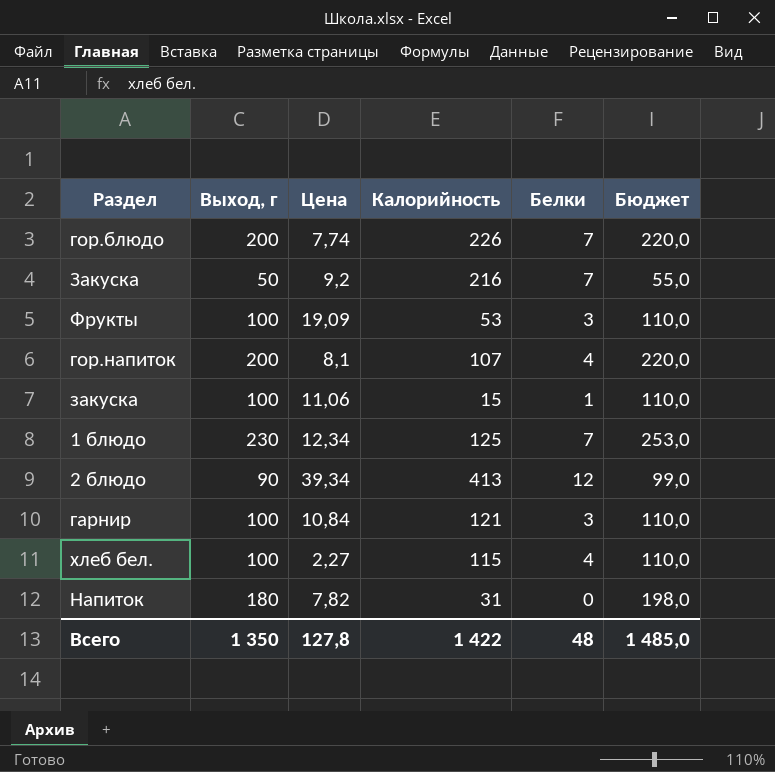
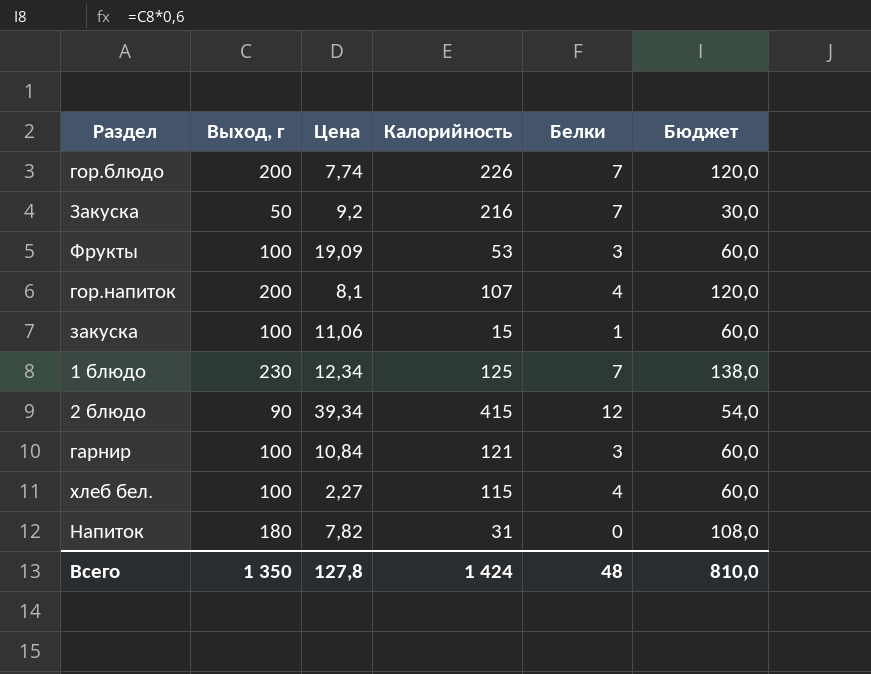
column Бюджет | formula: [Выход, г] * 1,1 -> [Выход, г] * 0,6
2 блюдо | Калорийность: 413 -> 415
Всего | Калорийность: 1 422 -> 1 424
Всего | Бюджет: 1 485,0 -> 810,0

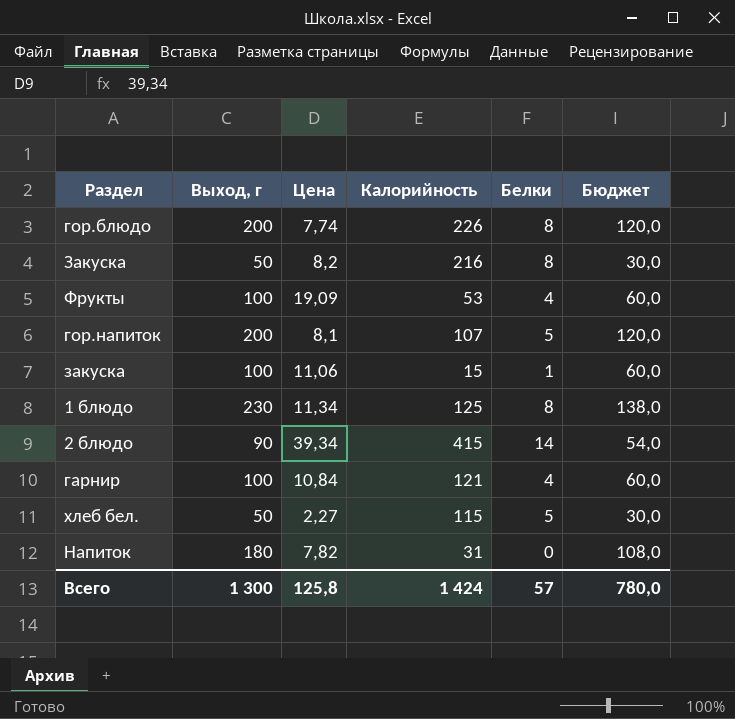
гор.блюдо | Белки: 7 -> 8
Закуска | Цена: 9,2 -> 8,2
Закуска | Белки: 7 -> 8
Фрукты | Белки: 3 -> 4
гор.напиток | Белки: 4 -> 5
1 блюдо | Цена: 12,34 -> 11,34
1 блюдо | Белки: 7 -> 8
2 блюдо | Белки: 12 -> 14
гарнир | Белки: 3 -> 4
хлеб бел. | Выход, г: 100 -> 50
хлеб бел. | Белки: 4 -> 5
хлеб бел. | Бюджет: 60,0 -> 30,0
Всего | Выход, г: 1 350 -> 1 300
Всего | Цена: 127,8 -> 125,8
Всего | Белки: 48 -> 57
Всего | Бюджет: 810,0 -> 780,0

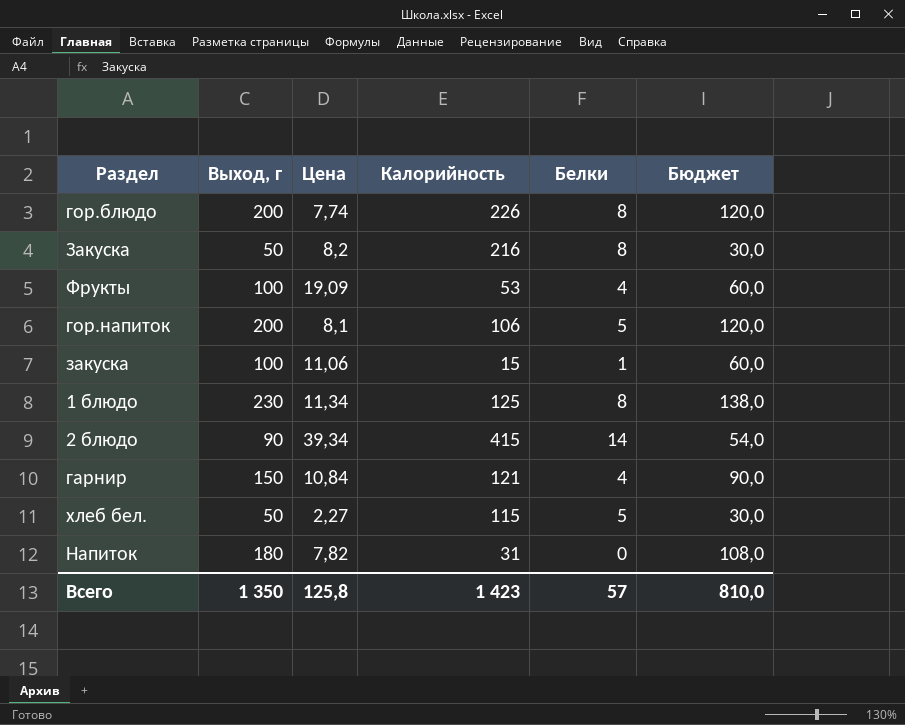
гор.напиток | Калорийность: 107 -> 106
гарнир | Выход, г: 100 -> 150
гарнир | Бюджет: 60,0 -> 90,0
Всего | Выход, г: 1 300 -> 1 350
Всего | Калорийность: 1 424 -> 1 423
Всего | Бюджет: 780,0 -> 810,0

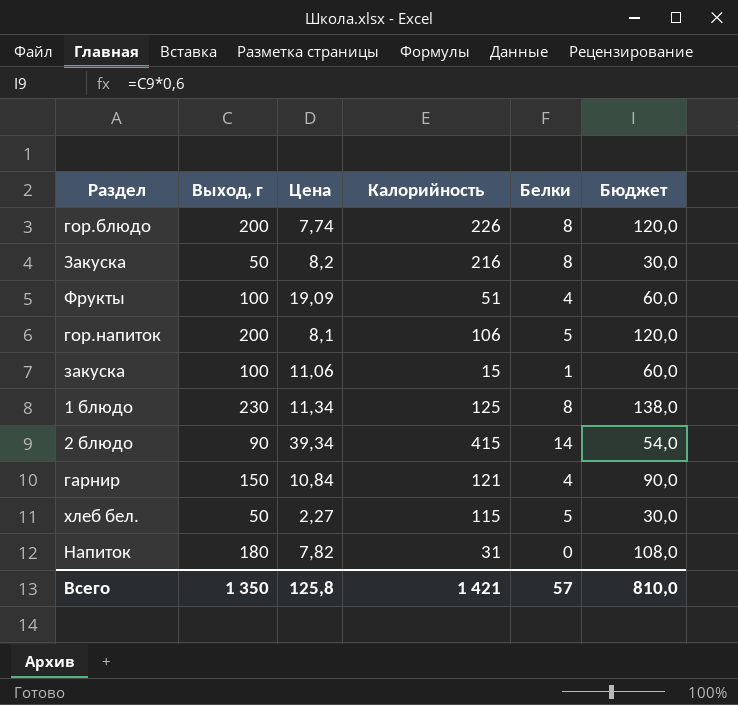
Фрукты | Калорийность: 53 -> 51
Всего | Калорийность: 1 423 -> 1 421

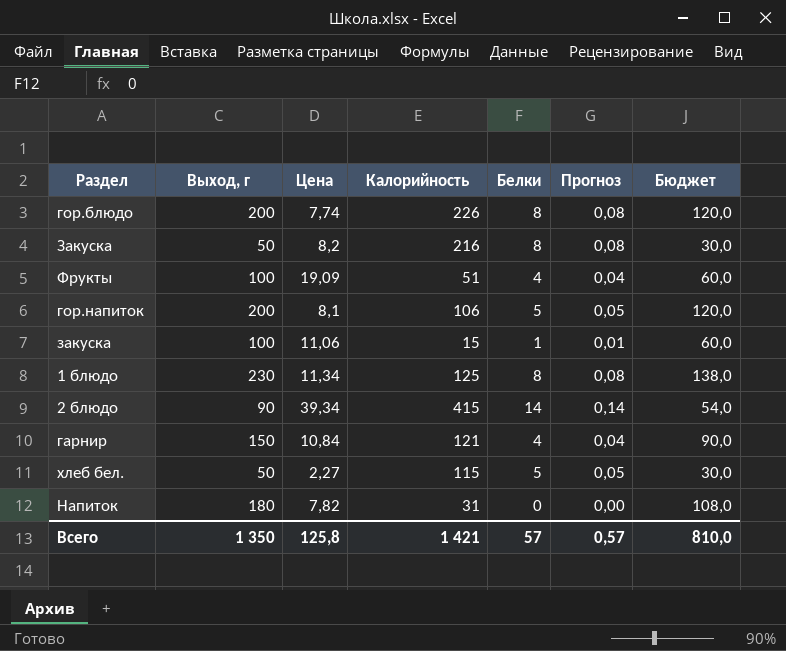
column Прогноз | formula: none -> [Белки] * 0,01

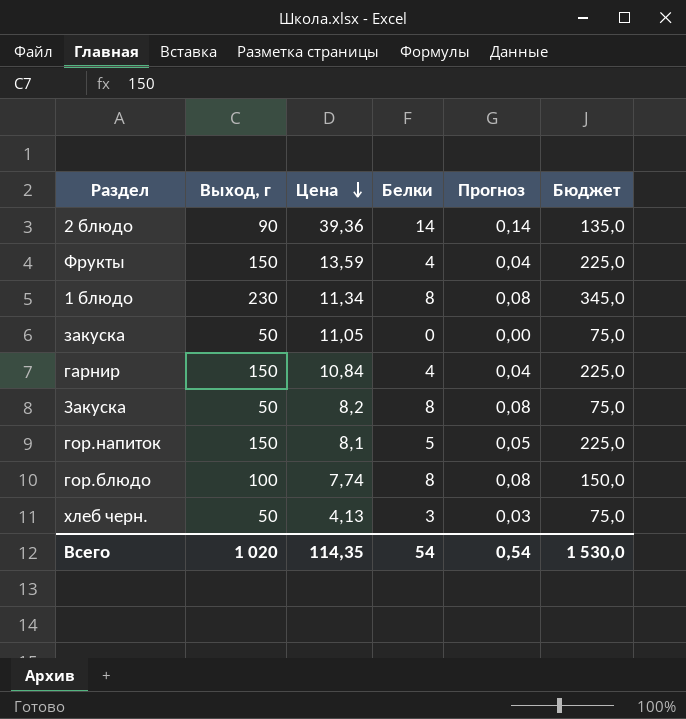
row order: none -> Цена descending
column Калорийность | position: 4 -> none
column Бюджет | formula: [Выход, г] * 0,6 -> [Выход, г] * 1,5
row хлеб бел.: 50 | 2,27 | 115 | 5 | 0,05 | 30,0 -> none
row Напиток: 180 | 7,82 | 31 | 0 | 0,00 | 108,0 -> none
2 блюдо | Цена: 39,34 -> 39,36
Фрукты | Выход, г: 100 -> 150
Фрукты | Цена: 19,09 -> 13,59
закуска | Выход, г: 100 -> 50
закуска | Цена: 11,06 -> 11,05
закуска | Белки: 1 -> 0
закуска | Прогноз: 0,01 -> 0,00
гор.напиток | Выход, г: 200 -> 150
гор.блюдо | Выход, г: 200 -> 100
row хлеб черн.: none -> 50 | 4,13 | 3 | 0,03 | 75,0
Всего | Выход, г: 1 350 -> 1 020
Всего | Цена: 125,8 -> 114,35
Всего | Белки: 57 -> 54
Всего | Прогноз: 0,57 -> 0,54
Всего | Бюджет: 810,0 -> 1 530,0

